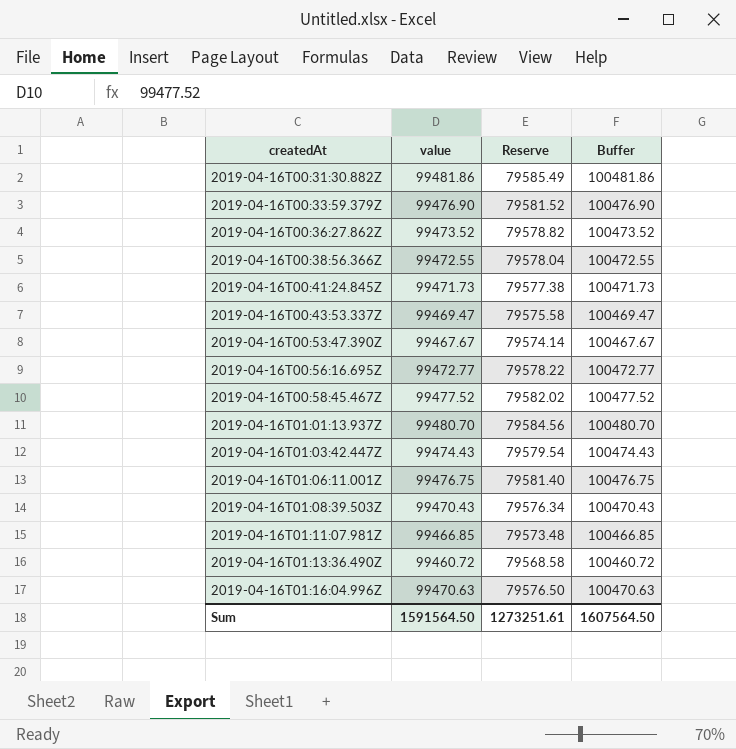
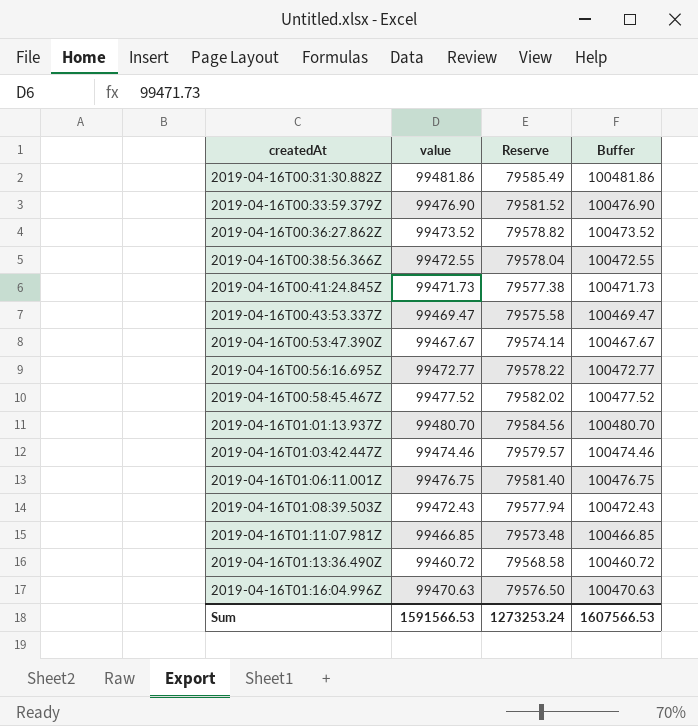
2019-04-16T01:03:42.447Z | value: 99474.43 -> 99474.46
2019-04-16T01:03:42.447Z | Reserve: 79579.54 -> 79579.57
2019-04-16T01:03:42.447Z | Buffer: 100474.43 -> 100474.46
2019-04-16T01:08:39.503Z | value: 99470.43 -> 99472.43
2019-04-16T01:08:39.503Z | Reserve: 79576.34 -> 79577.94
2019-04-16T01:08:39.503Z | Buffer: 100470.43 -> 100472.43
Sum | value: 1591564.50 -> 1591566.53
Sum | Reserve: 1273251.61 -> 1273253.24
Sum | Buffer: 1607564.50 -> 1607566.53

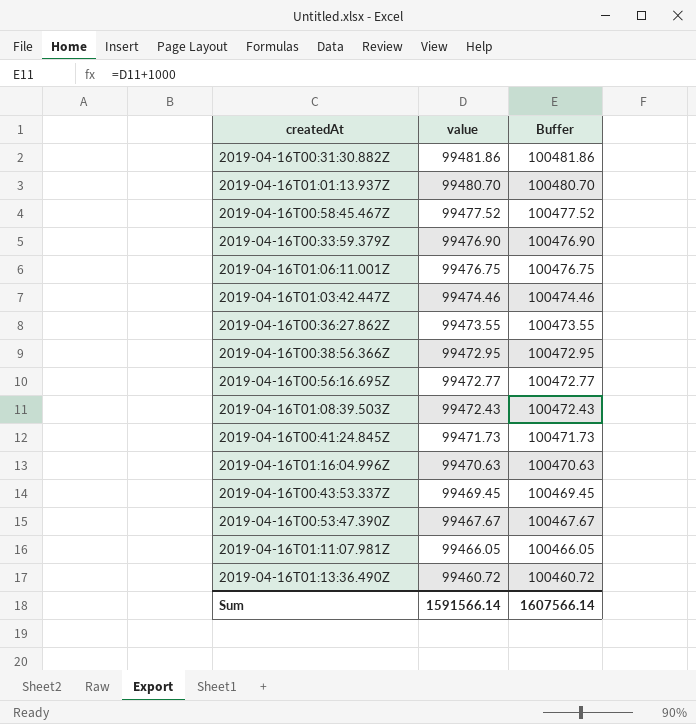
row order: createdAt ascending -> value descending
column Reserve | formula: [value] * 0.8 -> none
2019-04-16T00:36:27.862Z | value: 99473.52 -> 99473.55
2019-04-16T00:36:27.862Z | Buffer: 100473.52 -> 100473.55
2019-04-16T00:38:56.366Z | value: 99472.55 -> 99472.95
2019-04-16T00:38:56.366Z | Buffer: 100472.55 -> 100472.95
2019-04-16T00:43:53.337Z | value: 99469.47 -> 99469.45
2019-04-16T00:43:53.337Z | Buffer: 100469.47 -> 100469.45
2019-04-16T01:11:07.981Z | value: 99466.85 -> 99466.05
2019-04-16T01:11:07.981Z | Buffer: 100466.85 -> 100466.05
Sum | value: 1591566.53 -> 1591566.14
Sum | Buffer: 1607566.53 -> 1607566.14

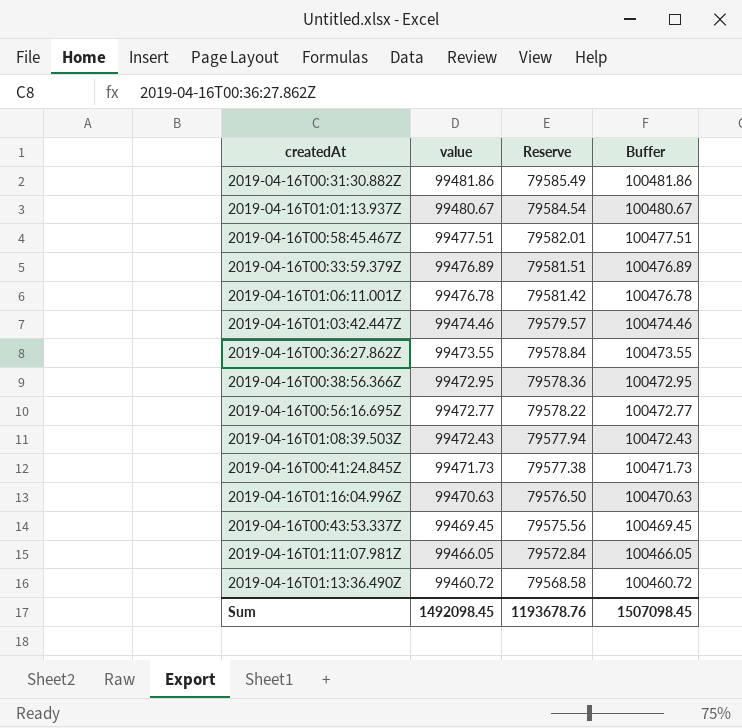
column Reserve | formula: none -> [value] * 0.8
row 2019-04-16T00:53:47.390Z: 99467.67 | 100467.67 -> none
2019-04-16T01:01:13.937Z | value: 99480.70 -> 99480.67
2019-04-16T01:01:13.937Z | Buffer: 100480.70 -> 100480.67
2019-04-16T00:58:45.467Z | value: 99477.52 -> 99477.51
2019-04-16T00:58:45.467Z | Buffer: 100477.52 -> 100477.51
2019-04-16T00:33:59.379Z | value: 99476.90 -> 99476.89
2019-04-16T00:33:59.379Z | Buffer: 100476.90 -> 100476.89
2019-04-16T01:06:11.001Z | value: 99476.75 -> 99476.78
2019-04-16T01:06:11.001Z | Buffer: 100476.75 -> 100476.78
Sum | value: 1591566.14 -> 1492098.45
Sum | Buffer: 1607566.14 -> 1507098.45

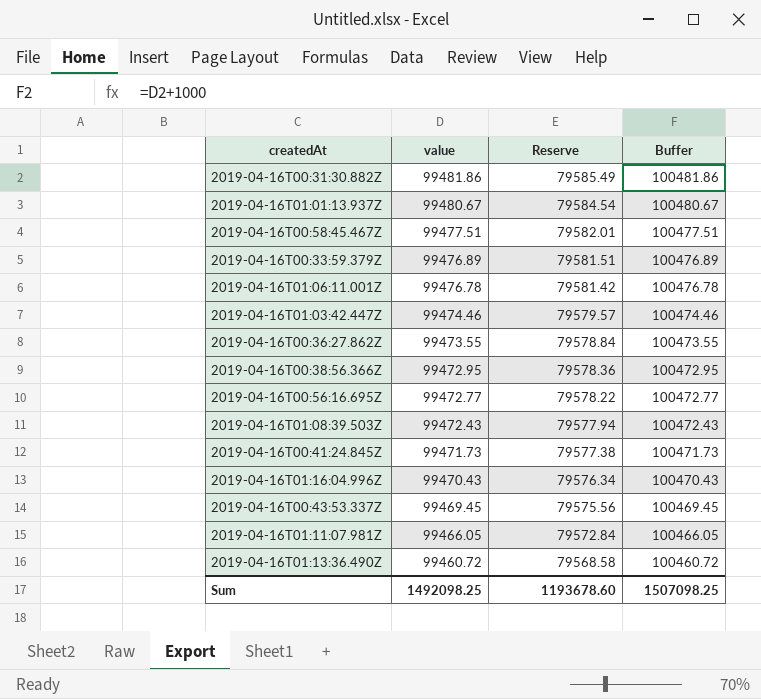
2019-04-16T01:16:04.996Z | value: 99470.63 -> 99470.43
2019-04-16T01:16:04.996Z | Reserve: 79576.50 -> 79576.34
2019-04-16T01:16:04.996Z | Buffer: 100470.63 -> 100470.43
Sum | value: 1492098.45 -> 1492098.25
Sum | Reserve: 1193678.76 -> 1193678.60
Sum | Buffer: 1507098.45 -> 1507098.25

